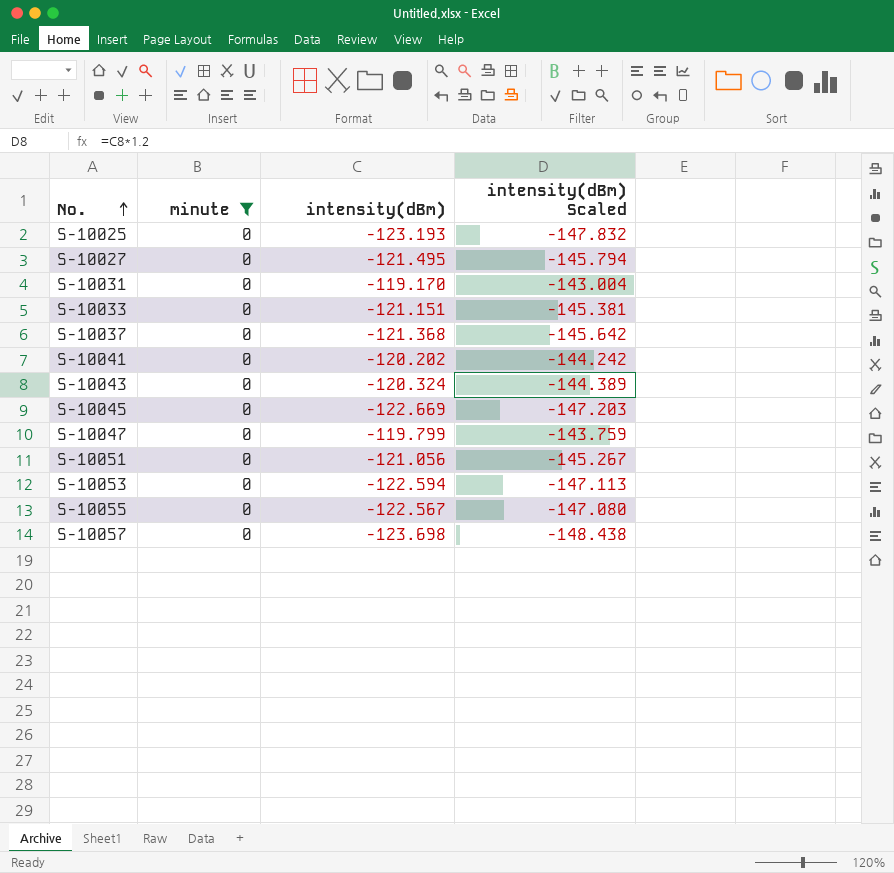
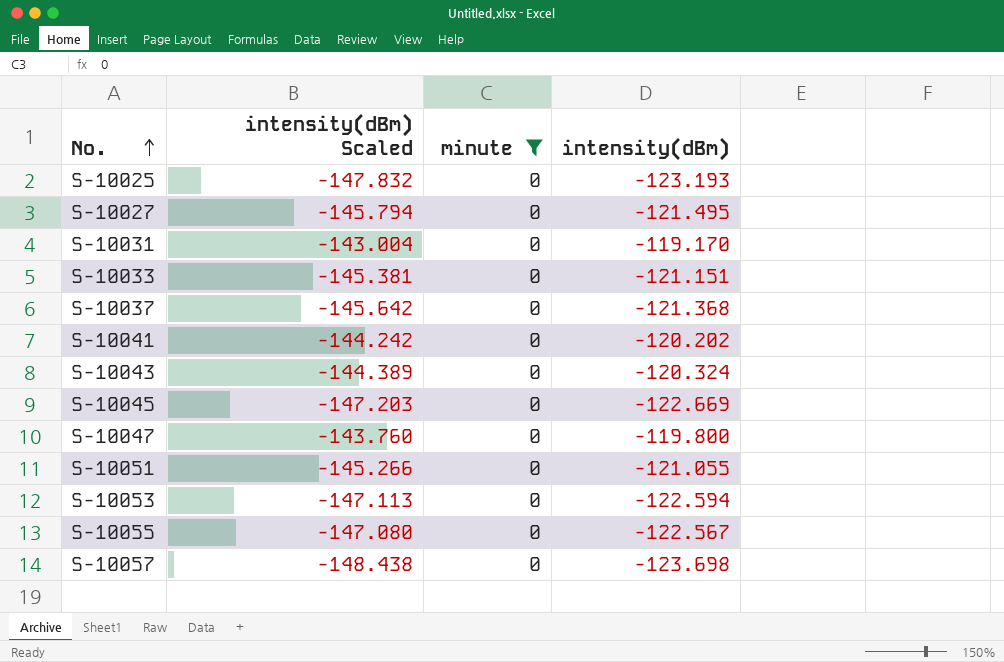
column intensity(dBm) Scaled | position: 4 -> 2
S-10047 | intensity(dBm) Scaled: -143.759 -> -143.760
S-10047 | intensity(dBm): -119.799 -> -119.800
S-10051 | intensity(dBm) Scaled: -145.267 -> -145.266
S-10051 | intensity(dBm): -121.056 -> -121.055

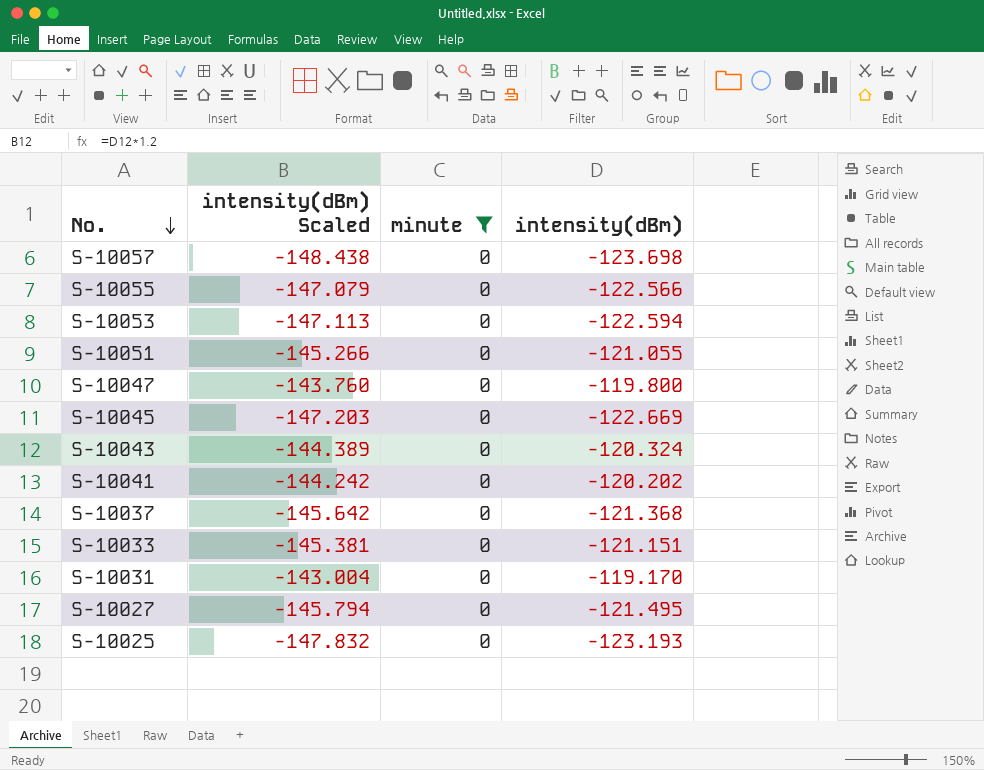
row order: No. ascending -> No. descending
S-10055 | intensity(dBm) Scaled: -147.080 -> -147.079
S-10055 | intensity(dBm): -122.567 -> -122.566

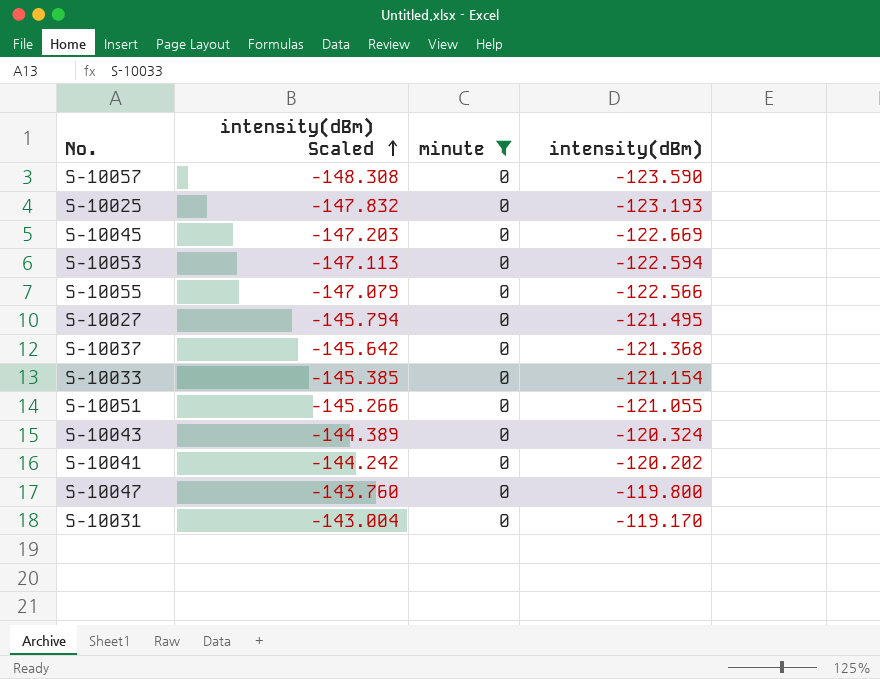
row order: No. descending -> intensity(dBm) Scaled ascending
S-10057 | intensity(dBm) Scaled: -148.438 -> -148.308
S-10057 | intensity(dBm): -123.698 -> -123.590
S-10033 | intensity(dBm) Scaled: -145.381 -> -145.385
S-10033 | intensity(dBm): -121.151 -> -121.154

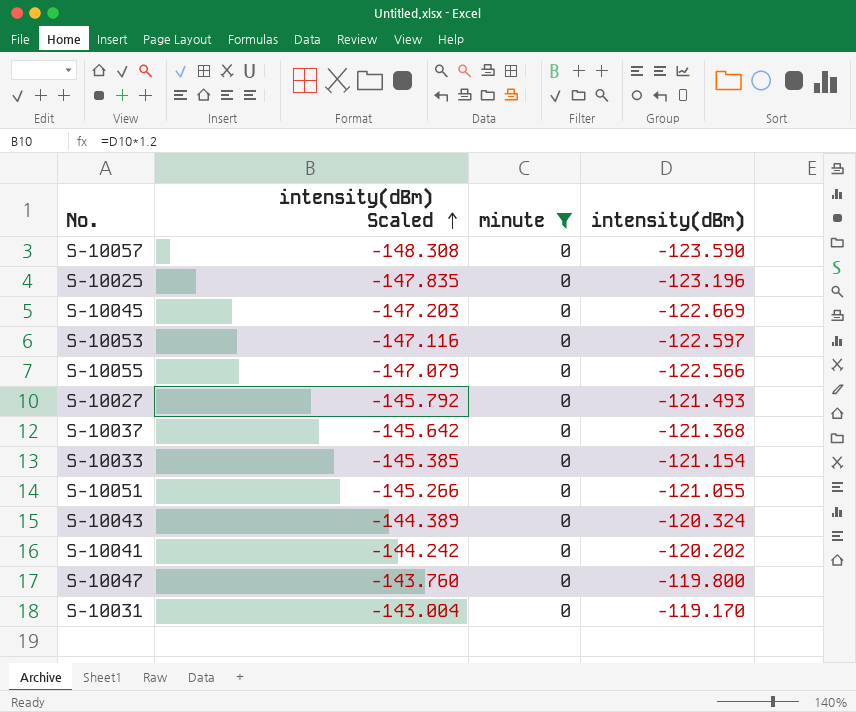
S-10025 | intensity(dBm) Scaled: -147.832 -> -147.835
S-10025 | intensity(dBm): -123.193 -> -123.196
S-10053 | intensity(dBm) Scaled: -147.113 -> -147.116
S-10053 | intensity(dBm): -122.594 -> -122.597
S-10027 | intensity(dBm) Scaled: -145.794 -> -145.792
S-10027 | intensity(dBm): -121.495 -> -121.493

